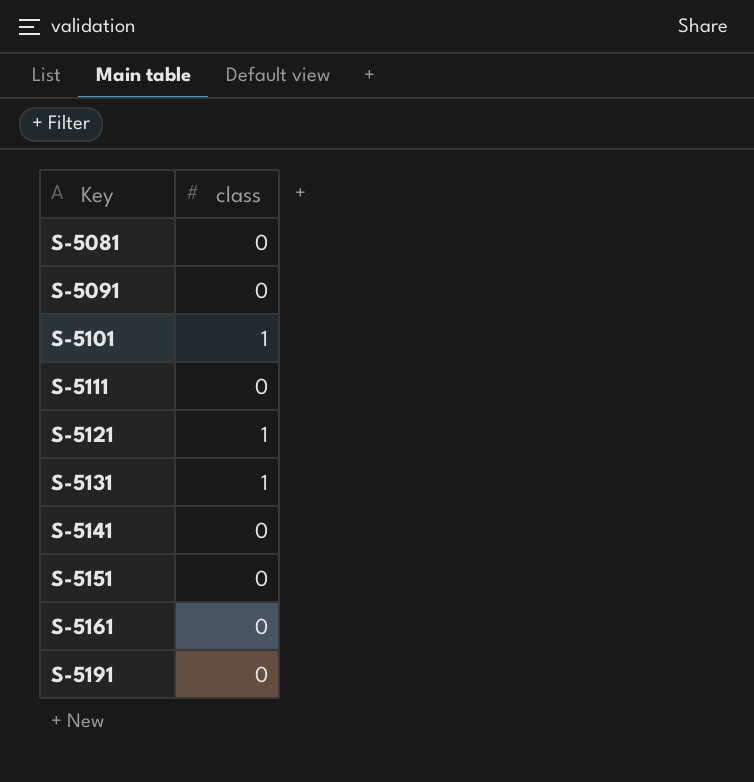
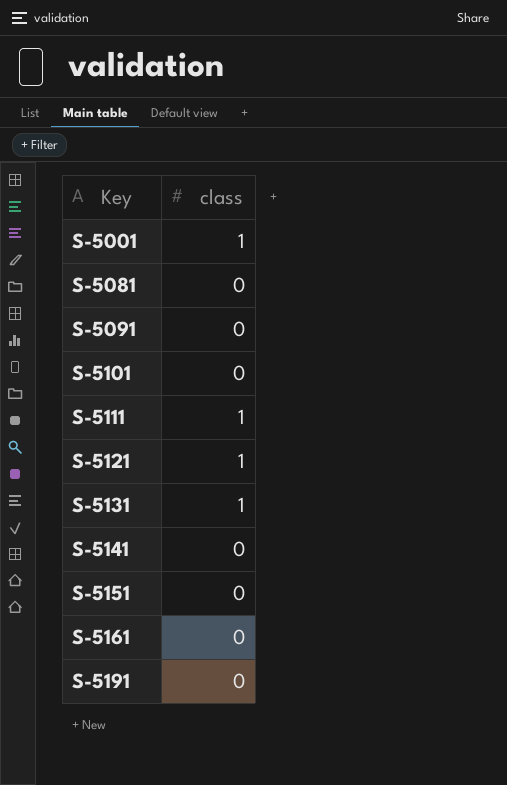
row S-5001: none -> 1
S-5101 | class: 1 -> 0
S-5111 | class: 0 -> 1

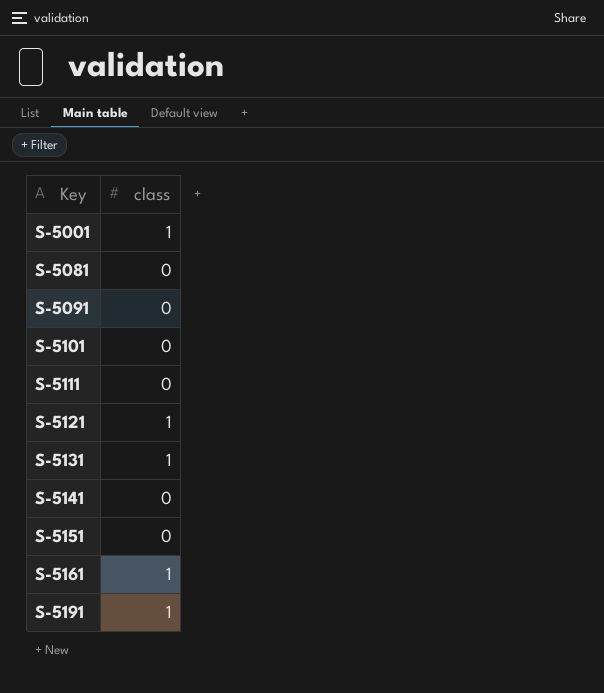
S-5111 | class: 1 -> 0
S-5161 | class: 0 -> 1
S-5191 | class: 0 -> 1

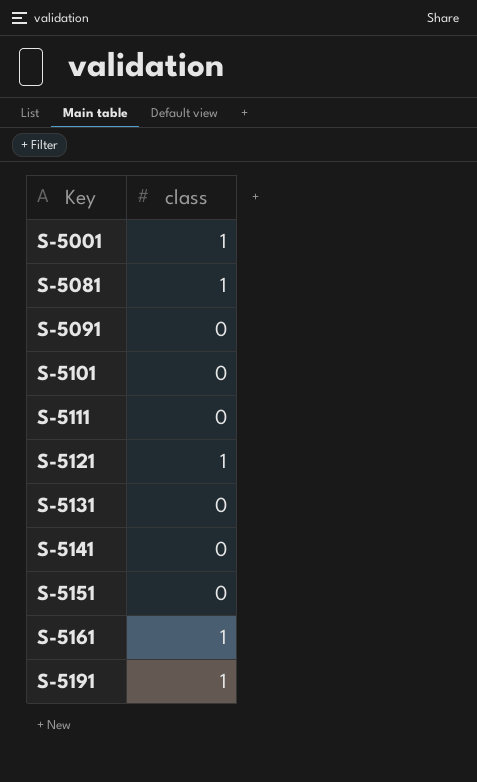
S-5081 | class: 0 -> 1
S-5131 | class: 1 -> 0

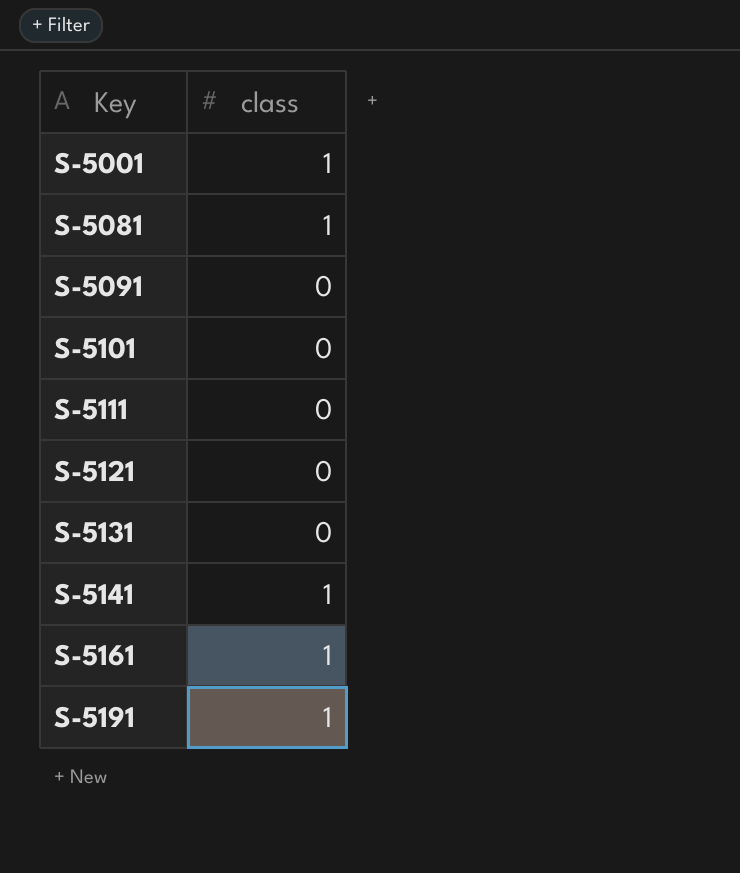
row S-5151: 0 -> none
S-5121 | class: 1 -> 0
S-5141 | class: 0 -> 1

